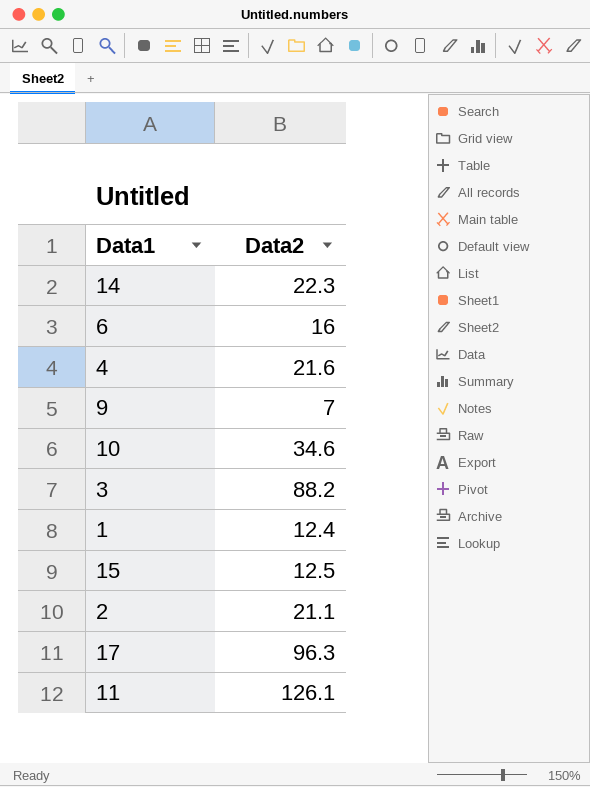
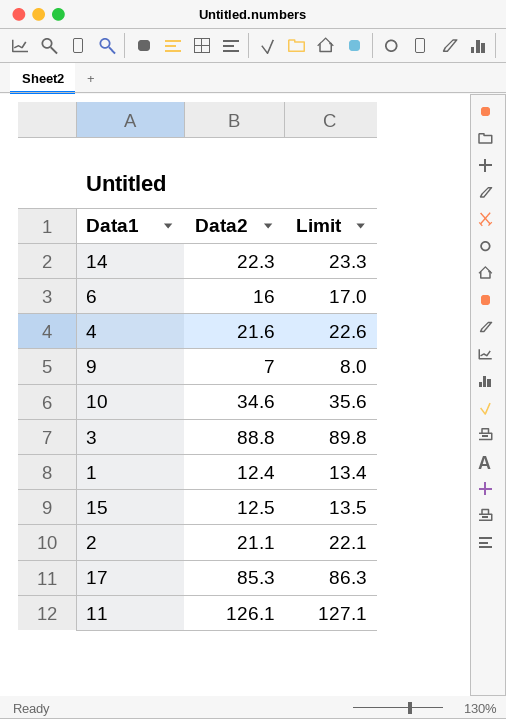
column Limit | formula: none -> [Data2] + 1
3 | Data2: 88.2 -> 88.8
17 | Data2: 96.3 -> 85.3

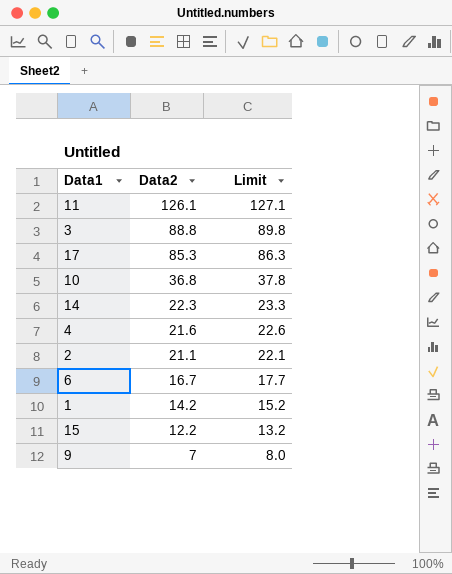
row order: none -> Data2 descending
10 | Data2: 34.6 -> 36.8
10 | Limit: 35.6 -> 37.8
6 | Data2: 16 -> 16.7
6 | Limit: 17.0 -> 17.7
1 | Data2: 12.4 -> 14.2
1 | Limit: 13.4 -> 15.2
15 | Data2: 12.5 -> 12.2
15 | Limit: 13.5 -> 13.2

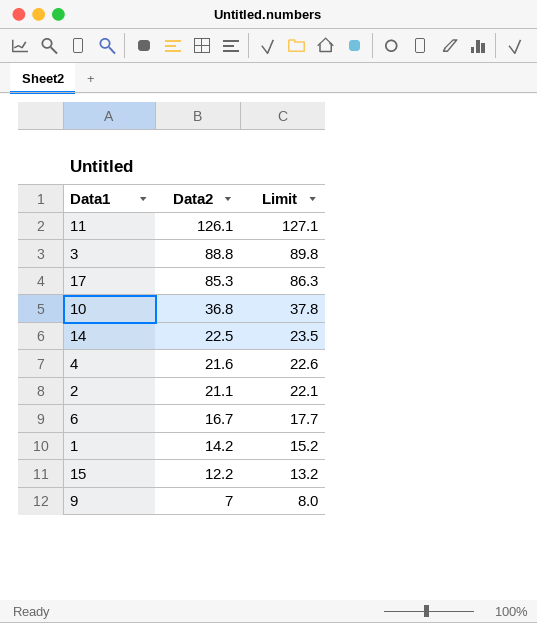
14 | Data2: 22.3 -> 22.5
14 | Limit: 23.3 -> 23.5

